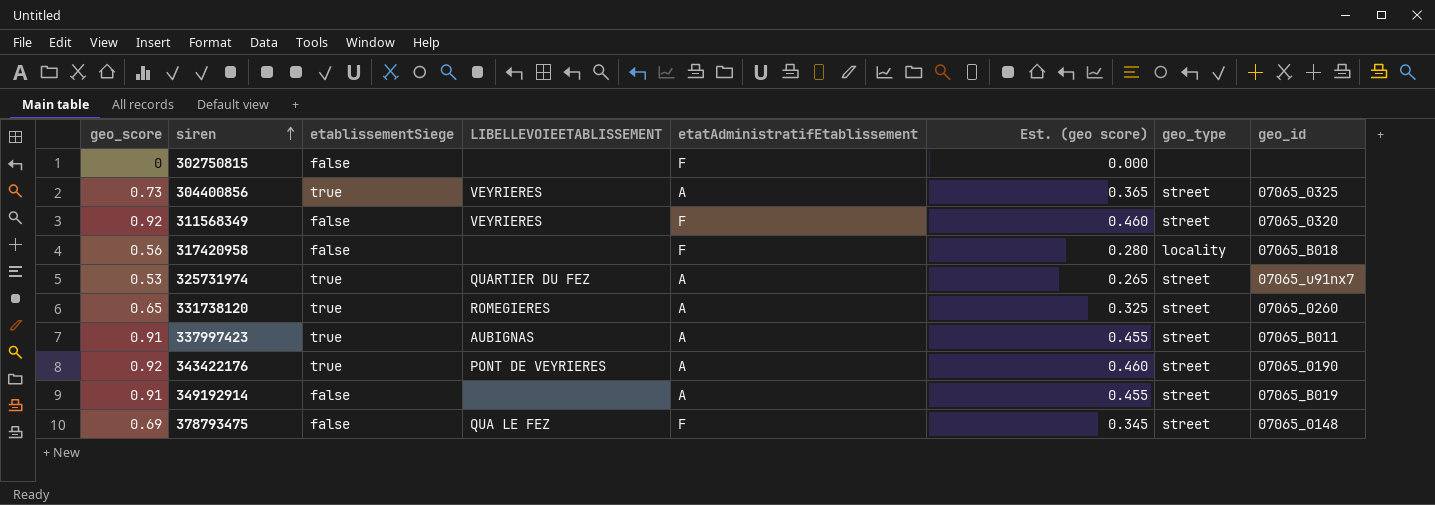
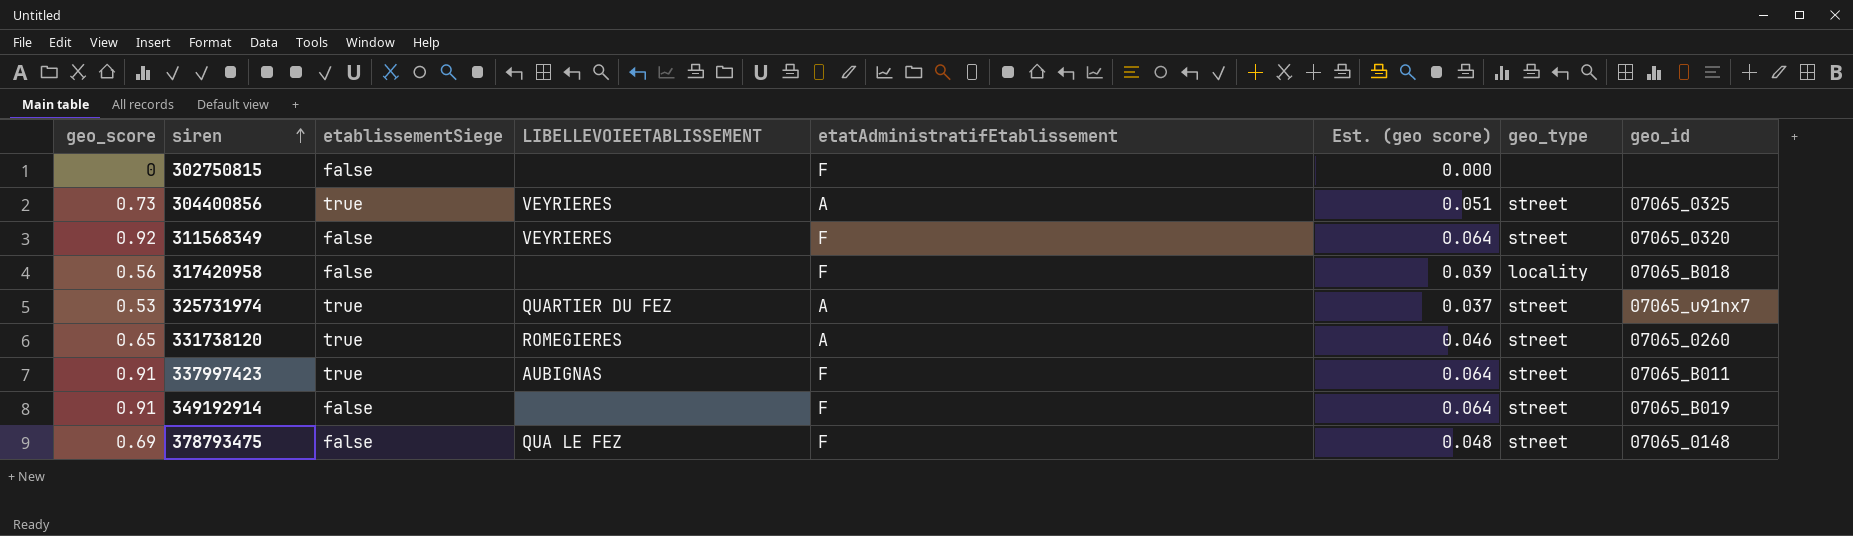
column Est. (geo score) | formula: [geo_score] * 0.5 -> [geo_score] * 0.07
row 343422176: 0.92 | true | PONT DE VEYRIERES | A | 0.460 | street | 07065_0190 -> none
337997423 | etatAdministratifEtablissement: A -> F
349192914 | etatAdministratifEtablissement: A -> F

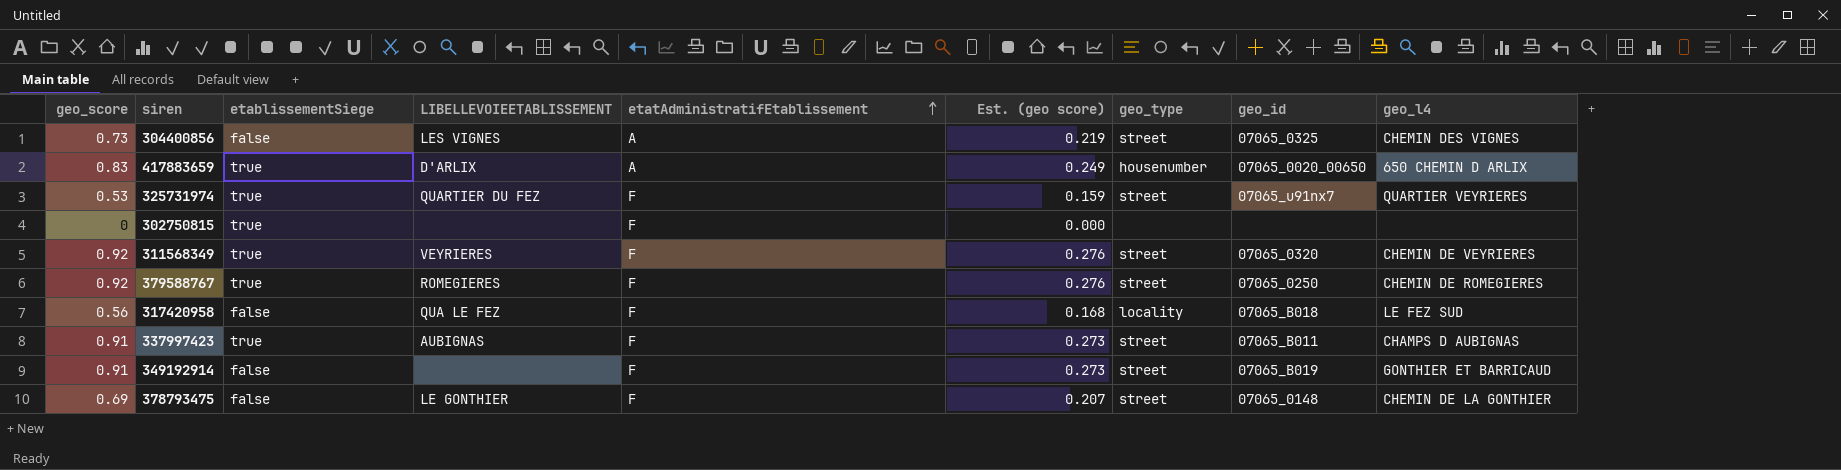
row order: siren ascending -> etatAdministratifEtablissement ascending
column Est. (geo score) | formula: [geo_score] * 0.07 -> [geo_score] * 0.3
column geo_l4 | position: none -> 9
row 331738120: 0.65 | true | ROMEGIERES | A | 0.046 | street | 07065_0260 -> none
304400856 | etablissementSiege: true -> false
304400856 | LIBELLEVOIEETABLISSEMENT: VEYRIERES -> LES VIGNES
row 417883659: none -> 0.83 | true | D'ARLIX | A | 0.249 | housenumber | 07065_0020_00650 | 650 CHEMIN D ARLIX
325731974 | etatAdministratifEtablissement: A -> F
302750815 | etablissementSiege: false -> true
311568349 | etablissementSiege: false -> true
row 379588767: none -> 0.92 | true | ROMEGIERES | F | 0.276 | street | 07065_0250 | CHEMIN DE ROMEGIERES
317420958 | LIBELLEVOIEETABLISSEMENT: none -> QUA LE FEZ
378793475 | LIBELLEVOIEETABLISSEMENT: QUA LE FEZ -> LE GONTHIER

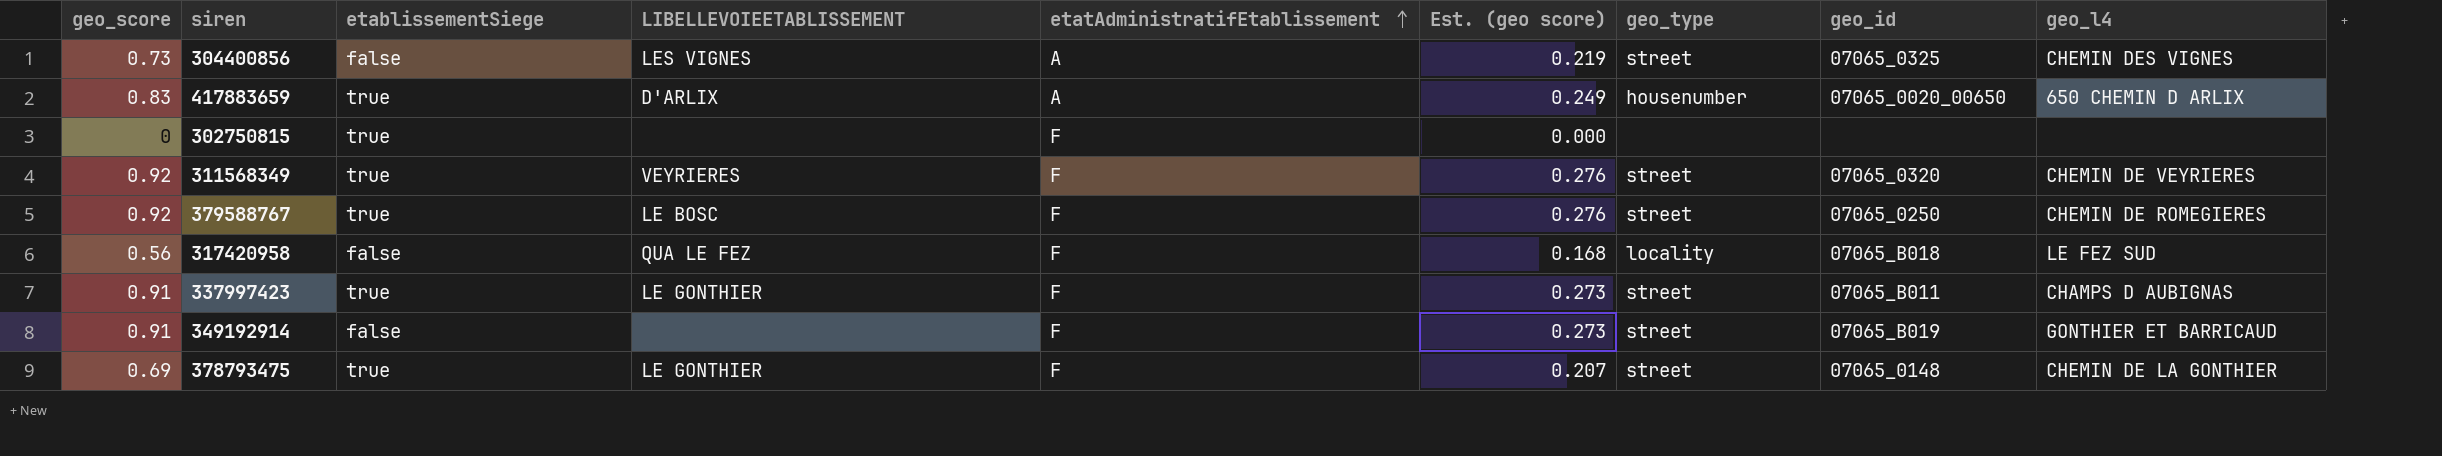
row 325731974: 0.53 | true | QUARTIER DU FEZ | F | 0.159 | street | 07065_u91nx7 | QUARTIER VEYRIERES -> none
379588767 | LIBELLEVOIEETABLISSEMENT: ROMEGIERES -> LE BOSC
337997423 | LIBELLEVOIEETABLISSEMENT: AUBIGNAS -> LE GONTHIER
378793475 | etablissementSiege: false -> true

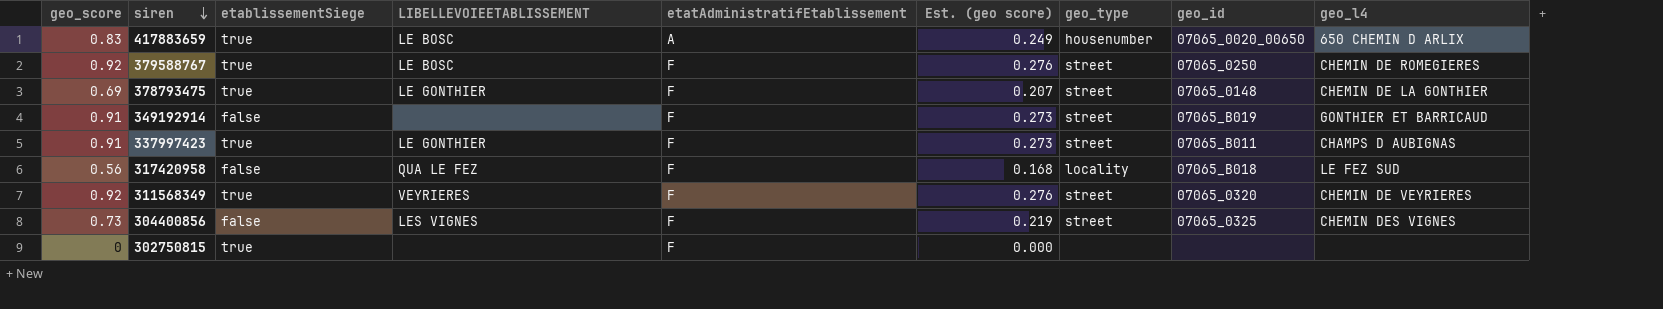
row order: etatAdministratifEtablissement ascending -> siren descending
417883659 | LIBELLEVOIEETABLISSEMENT: D'ARLIX -> LE BOSC
304400856 | etatAdministratifEtablissement: A -> F

